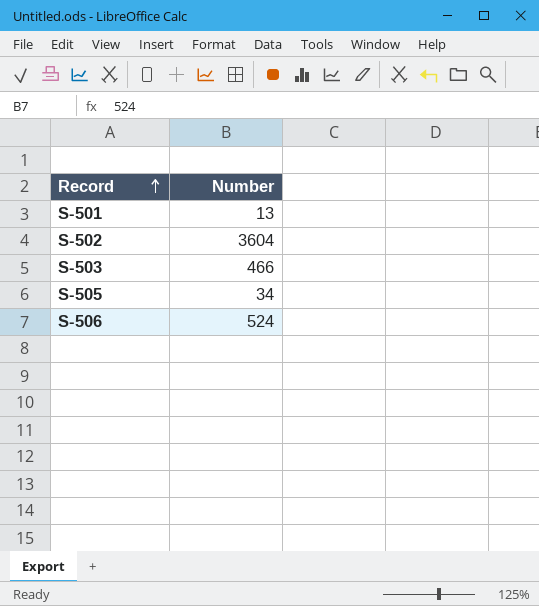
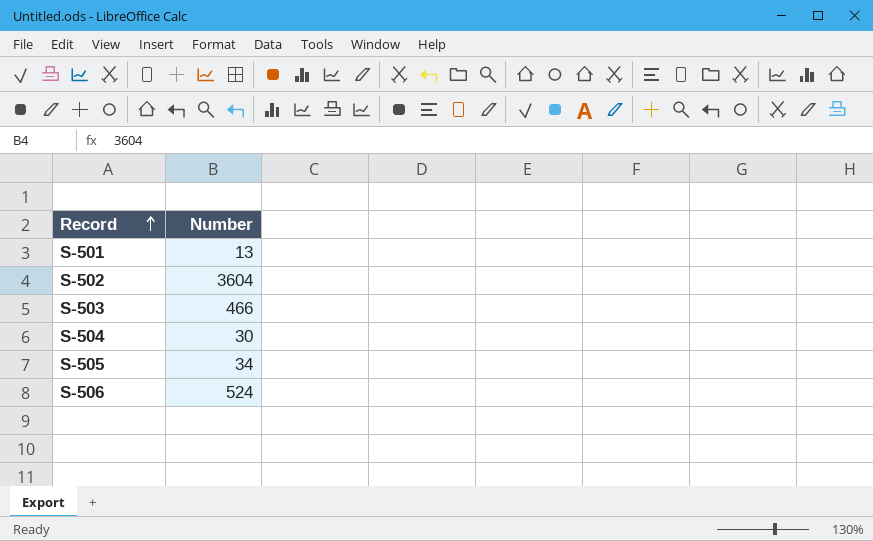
row S-504: none -> 30

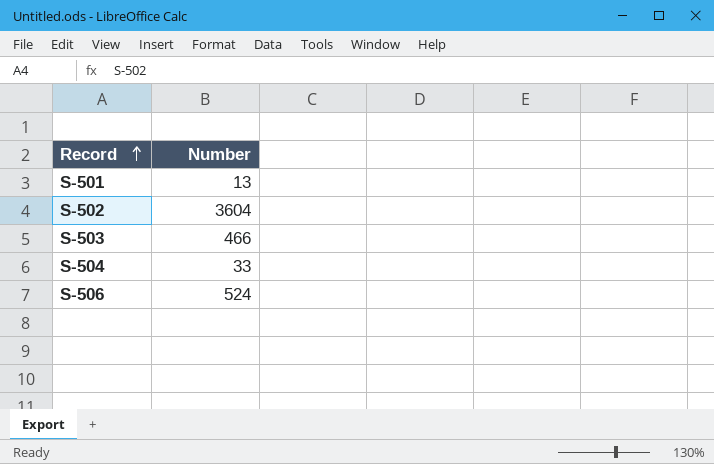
row S-505: 34 -> none
S-504 | Number: 30 -> 33

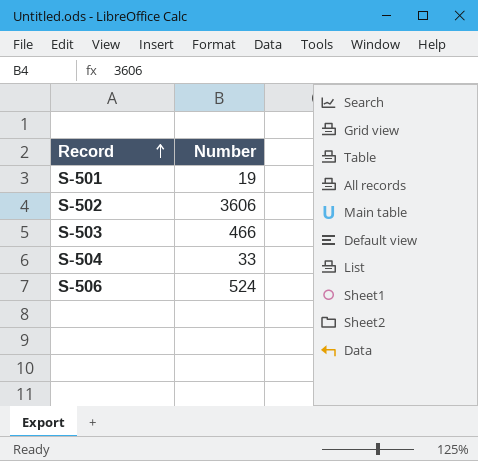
S-501 | Number: 13 -> 19
S-502 | Number: 3604 -> 3606

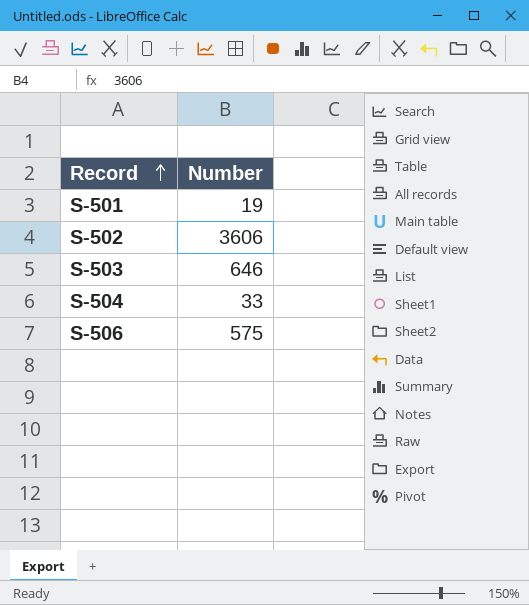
S-503 | Number: 466 -> 646
S-506 | Number: 524 -> 575

